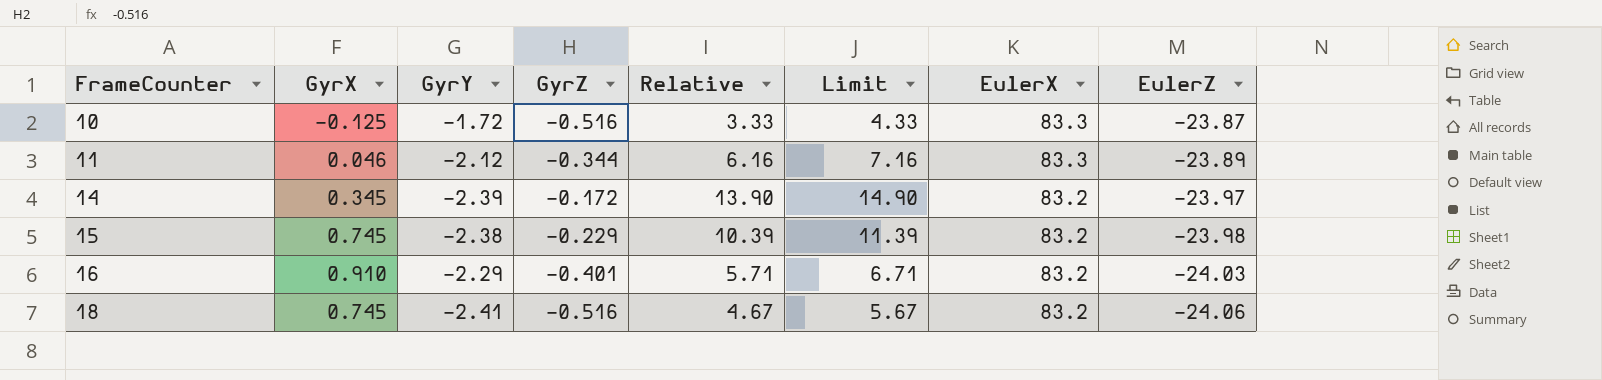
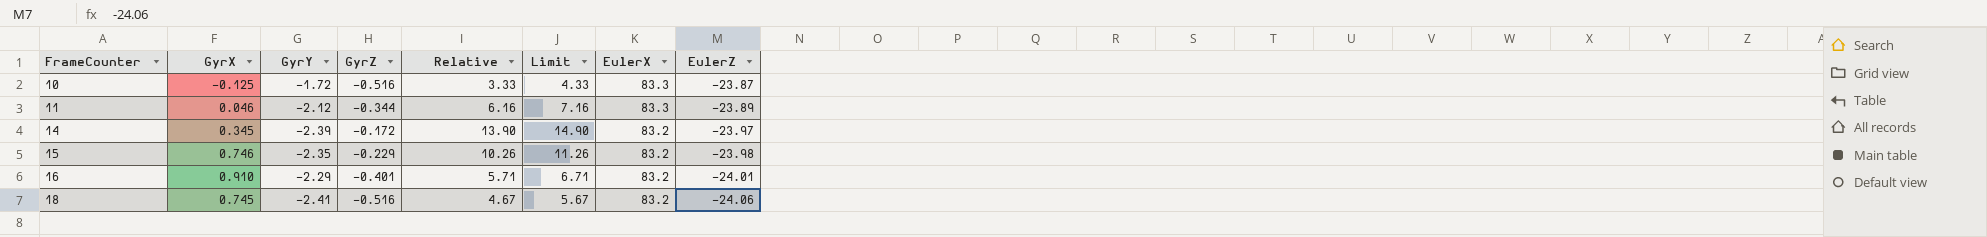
15 | GyrX: 0.745 -> 0.746
15 | GyrY: -2.38 -> -2.35
15 | Relative: 10.39 -> 10.26
15 | Limit: 11.39 -> 11.26
16 | EulerZ: -24.03 -> -24.01

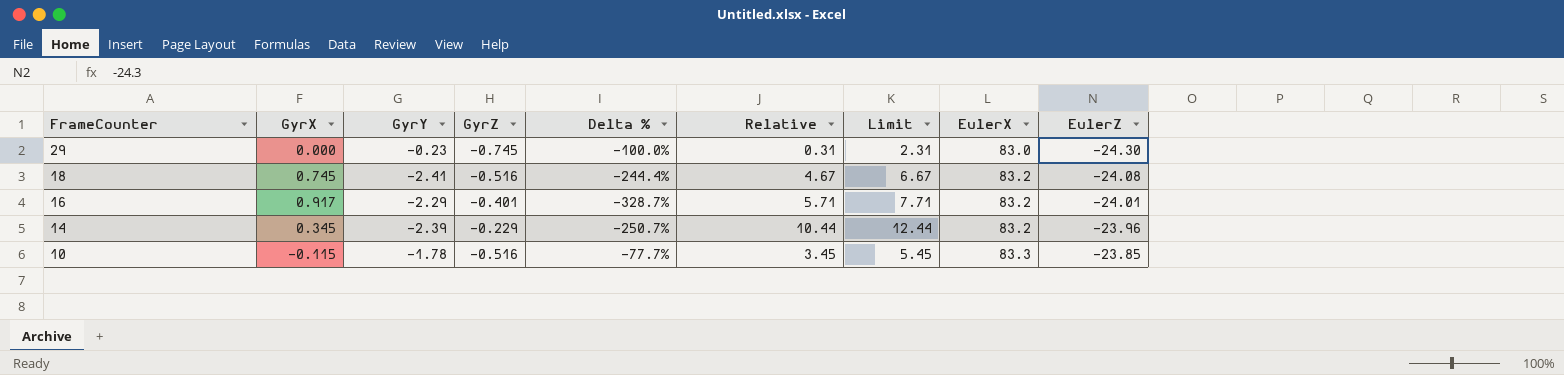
row order: FrameCounter ascending -> FrameCounter descending
column Delta % | formula: none -> ([GyrX] - [GyrZ]) / [GyrZ]
column Limit | formula: [Relative] + 1 -> [Relative] + 2
row 11: 0.046 | -2.12 | -0.344 | 6.16 | 7.16 | 83.3 | -23.89 -> none
row 15: 0.746 | -2.35 | -0.229 | 10.26 | 11.26 | 83.2 | -23.98 -> none
row 29: none -> 0.000 | -0.23 | -0.745 | -100.0% | 0.31 | 2.31 | 83.0 | -24.30
18 | EulerZ: -24.06 -> -24.08
16 | GyrX: 0.910 -> 0.917
14 | GyrZ: -0.172 -> -0.229
14 | Relative: 13.90 -> 10.44
14 | EulerZ: -23.97 -> -23.96
10 | GyrX: -0.125 -> -0.115
10 | GyrY: -1.72 -> -1.78
10 | Relative: 3.33 -> 3.45
10 | EulerZ: -23.87 -> -23.85

